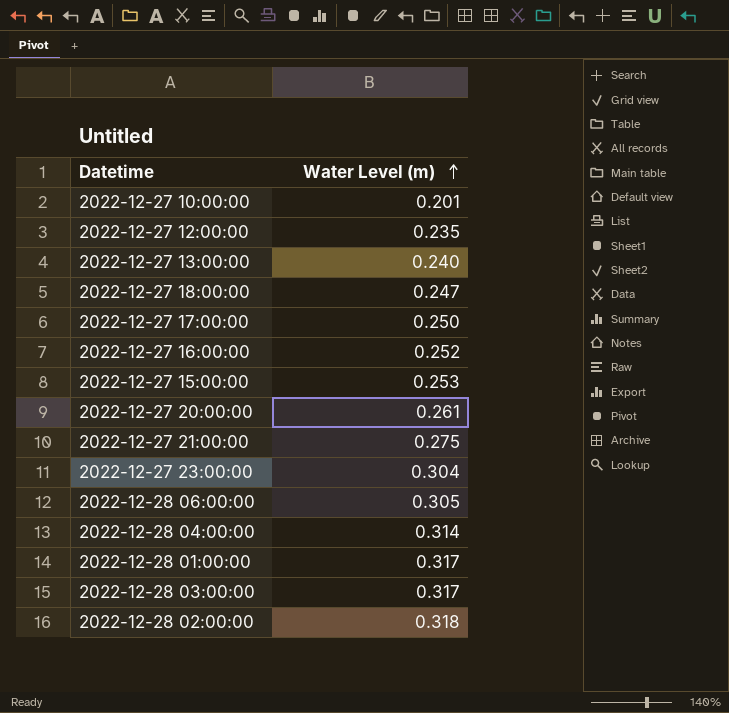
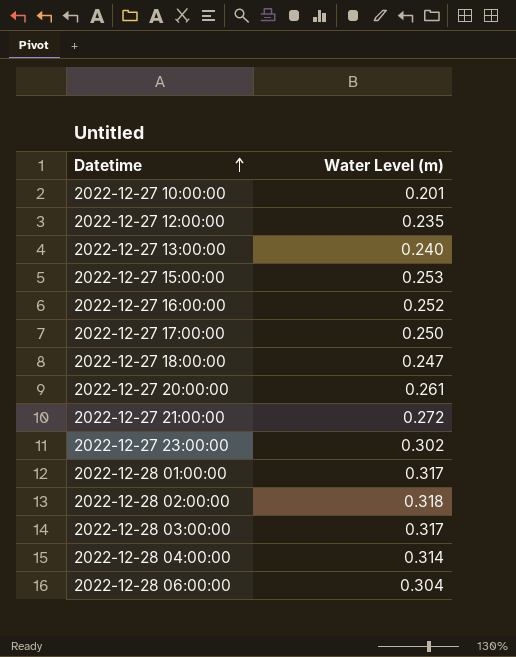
row order: Water Level (m) ascending -> Datetime ascending
2022-12-27 21:00:00 | Water Level (m): 0.275 -> 0.272
2022-12-27 23:00:00 | Water Level (m): 0.304 -> 0.302
2022-12-28 06:00:00 | Water Level (m): 0.305 -> 0.304

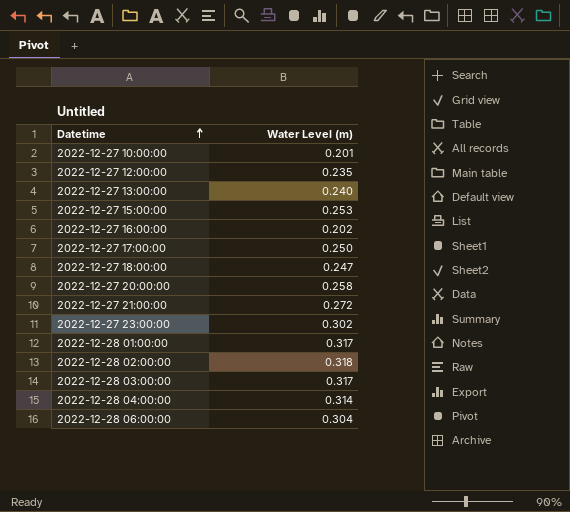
2022-12-27 16:00:00 | Water Level (m): 0.252 -> 0.202
2022-12-27 20:00:00 | Water Level (m): 0.261 -> 0.258

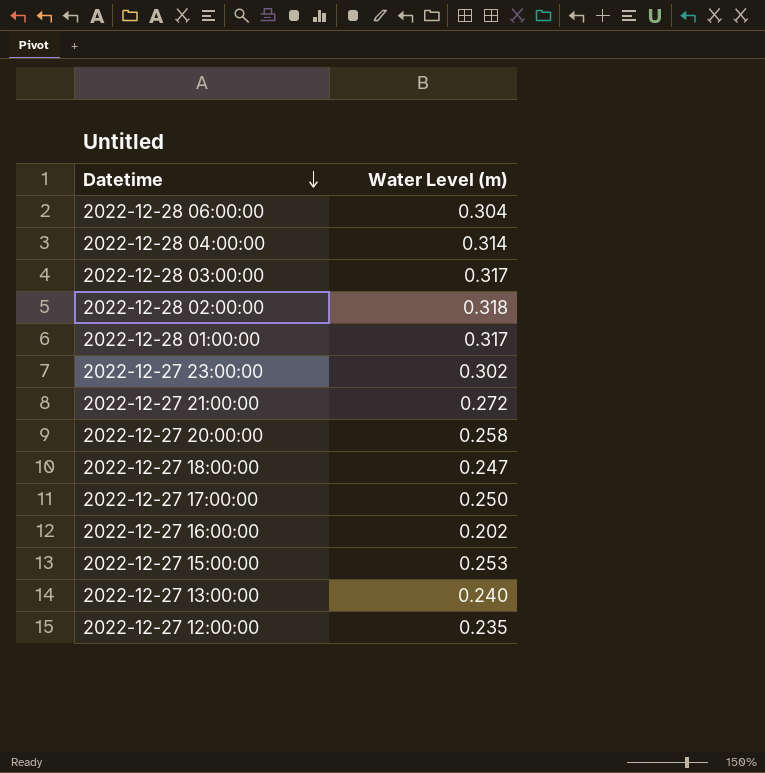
row order: Datetime ascending -> Datetime descending
row 2022-12-27 10:00:00: 0.201 -> none

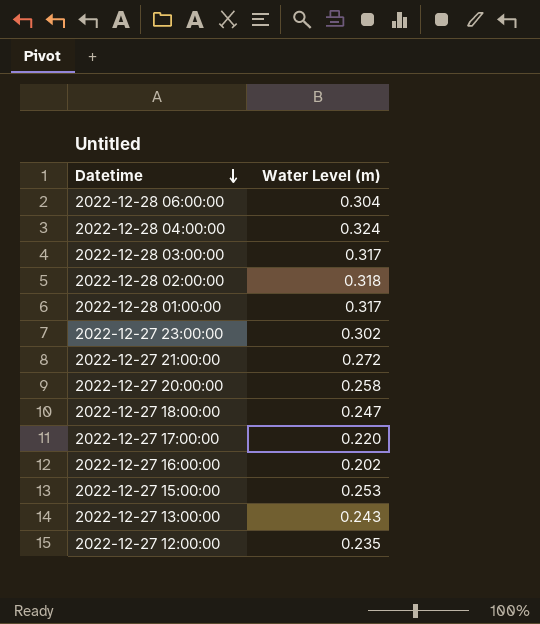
2022-12-28 04:00:00 | Water Level (m): 0.314 -> 0.324
2022-12-27 17:00:00 | Water Level (m): 0.250 -> 0.220
2022-12-27 13:00:00 | Water Level (m): 0.240 -> 0.243

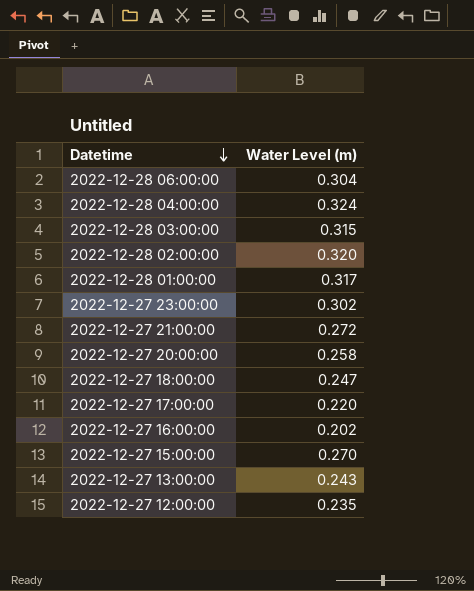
2022-12-28 03:00:00 | Water Level (m): 0.317 -> 0.315
2022-12-28 02:00:00 | Water Level (m): 0.318 -> 0.320
2022-12-27 15:00:00 | Water Level (m): 0.253 -> 0.270

